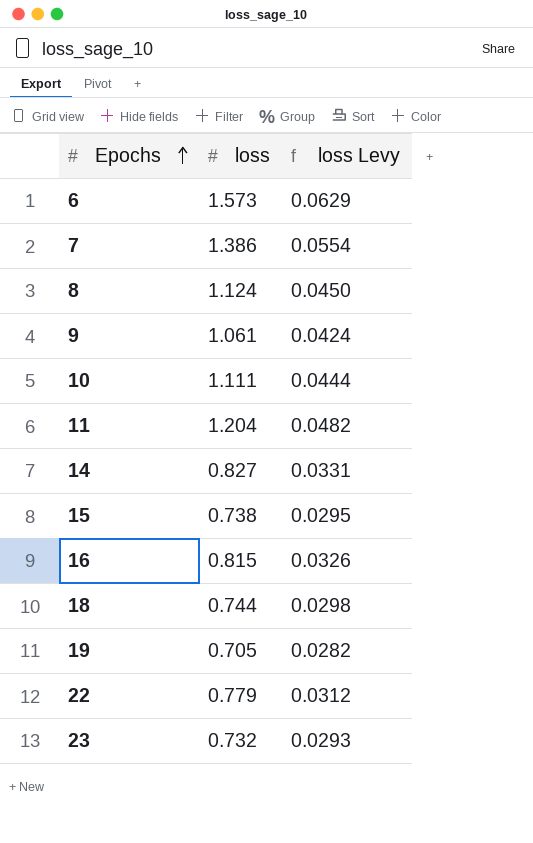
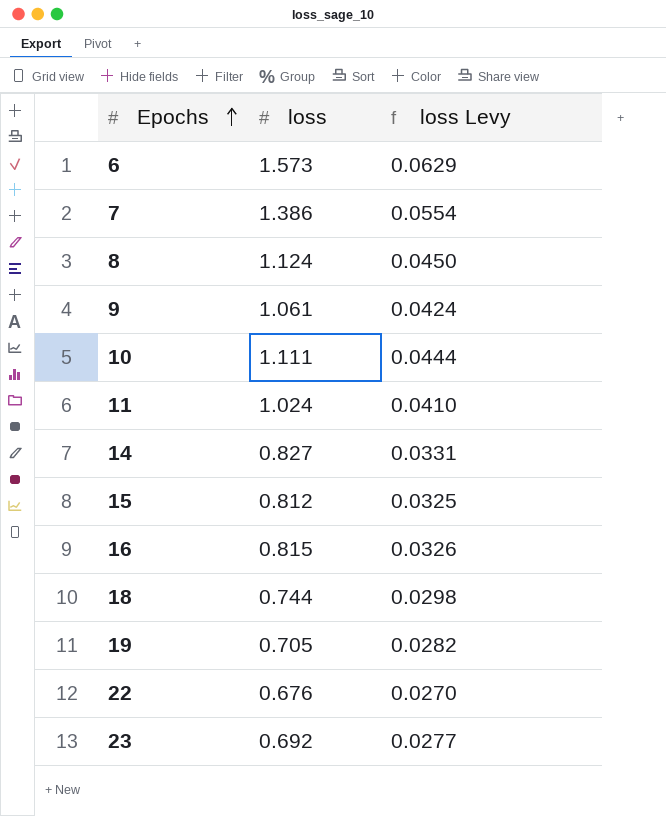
11 | loss: 1.204 -> 1.024
11 | loss Levy: 0.0482 -> 0.0410
15 | loss: 0.738 -> 0.812
15 | loss Levy: 0.0295 -> 0.0325
22 | loss: 0.779 -> 0.676
22 | loss Levy: 0.0312 -> 0.0270
23 | loss: 0.732 -> 0.692
23 | loss Levy: 0.0293 -> 0.0277

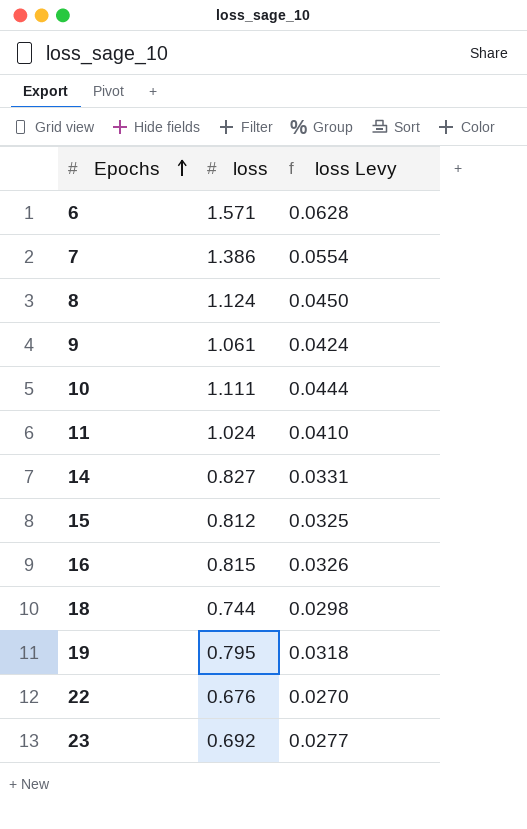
6 | loss: 1.573 -> 1.571
6 | loss Levy: 0.0629 -> 0.0628
19 | loss: 0.705 -> 0.795
19 | loss Levy: 0.0282 -> 0.0318

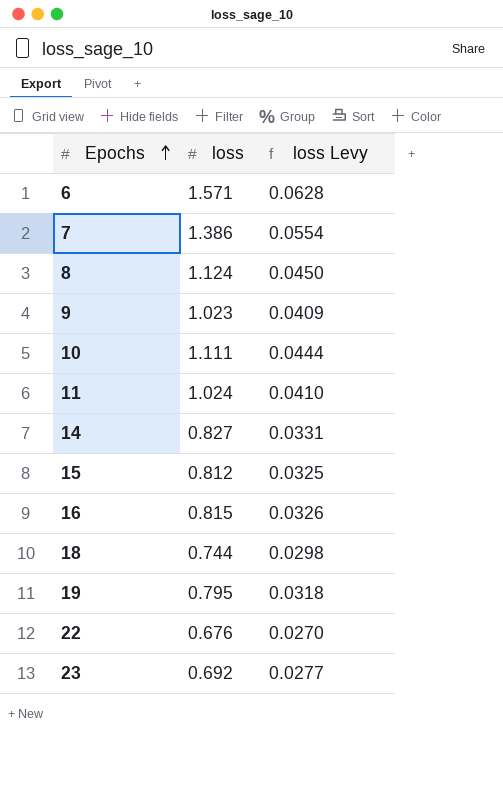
9 | loss: 1.061 -> 1.023
9 | loss Levy: 0.0424 -> 0.0409

